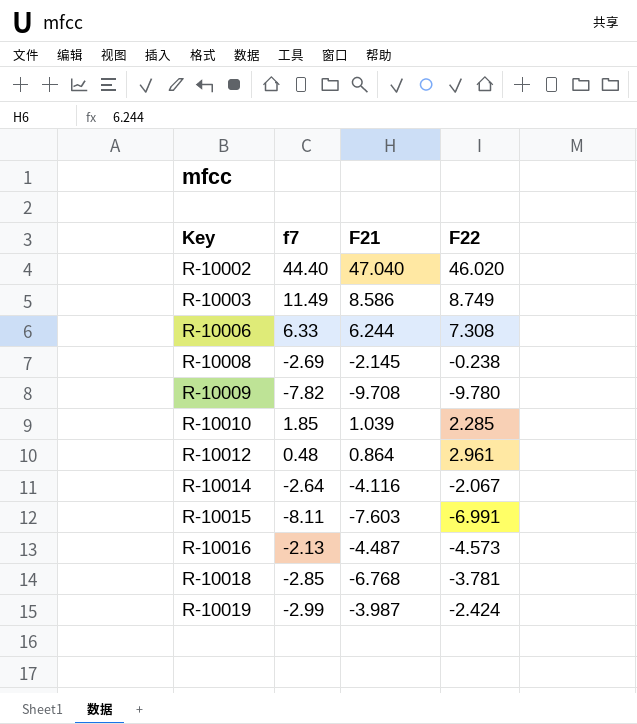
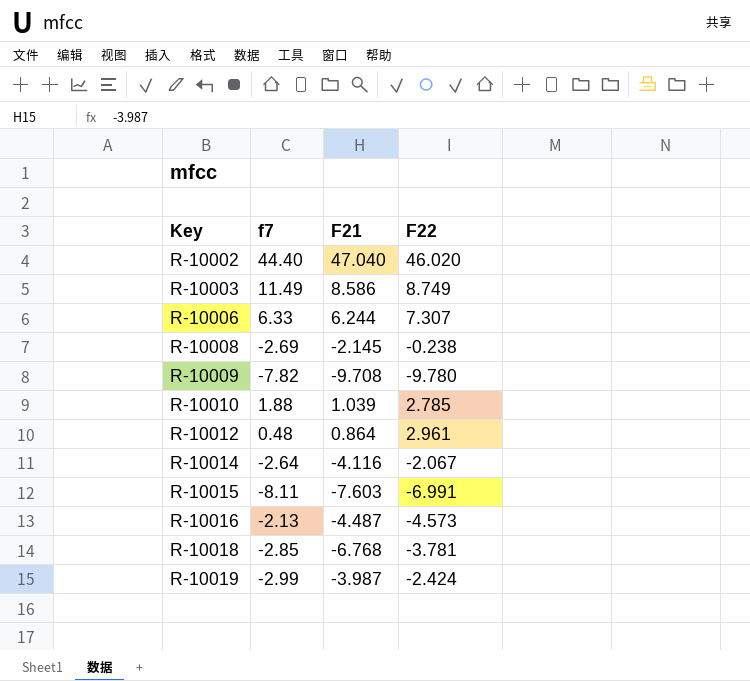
R-10006 | F22: 7.308 -> 7.307
R-10010 | f7: 1.85 -> 1.88
R-10010 | F22: 2.285 -> 2.785

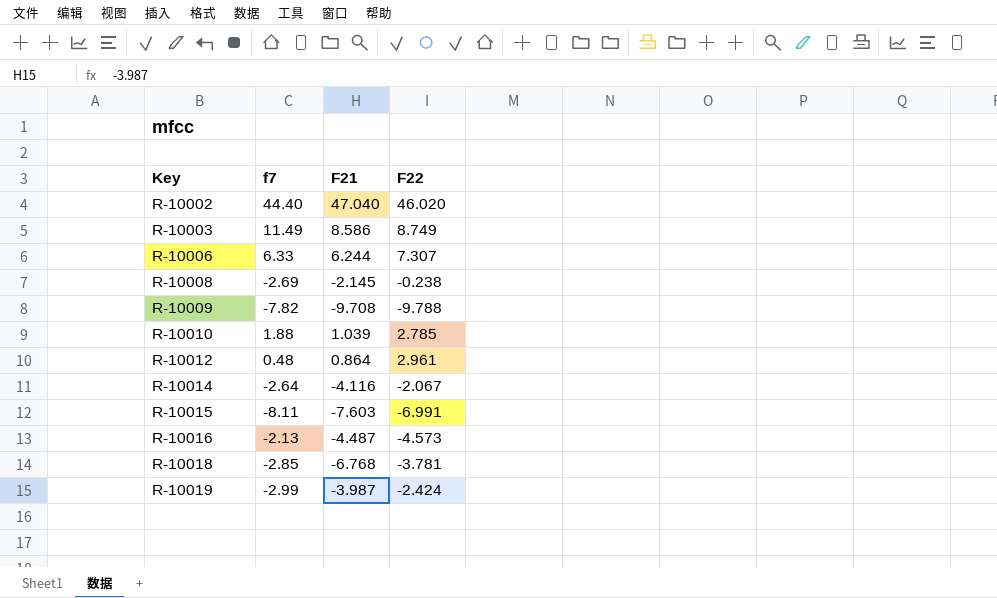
R-10009 | F22: -9.780 -> -9.788

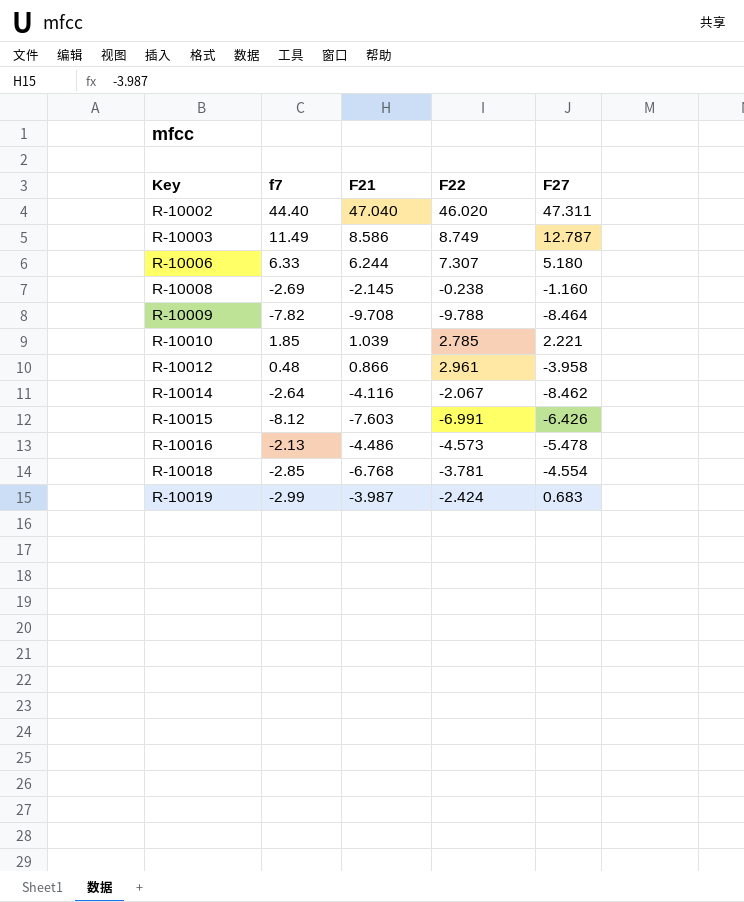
column F27 | position: none -> 5
R-10010 | f7: 1.88 -> 1.85
R-10012 | F21: 0.864 -> 0.866
R-10015 | f7: -8.11 -> -8.12
R-10016 | F21: -4.487 -> -4.486

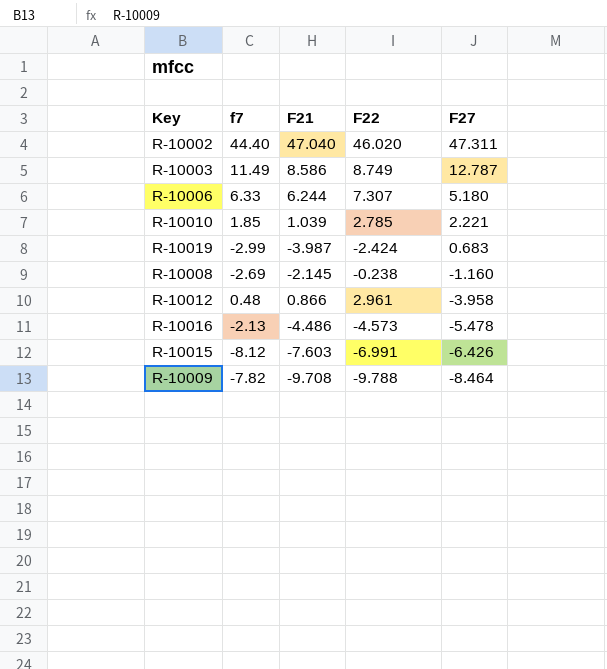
row order: Key ascending -> F27 descending
row R-10014: -2.64 | -4.116 | -2.067 | -8.462 -> none
row R-10018: -2.85 | -6.768 | -3.781 | -4.554 -> none

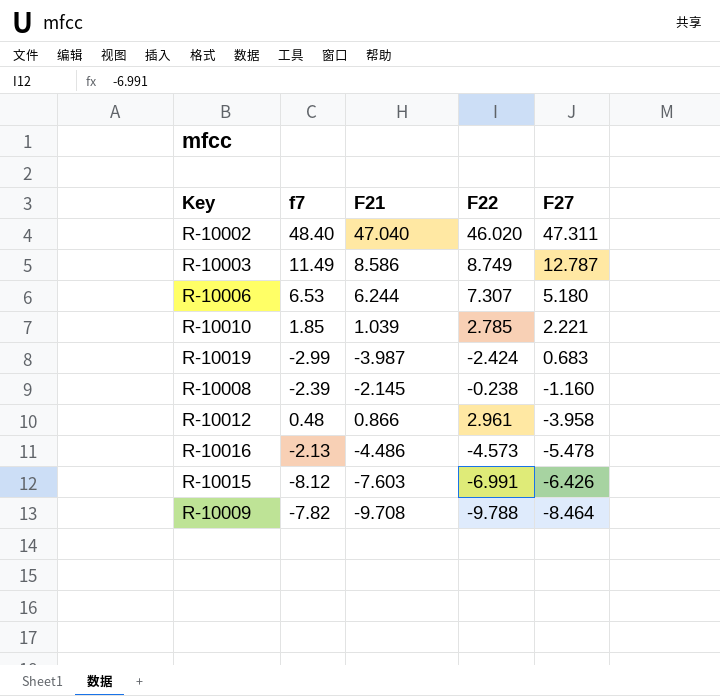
R-10002 | f7: 44.40 -> 48.40
R-10006 | f7: 6.33 -> 6.53
R-10008 | f7: -2.69 -> -2.39

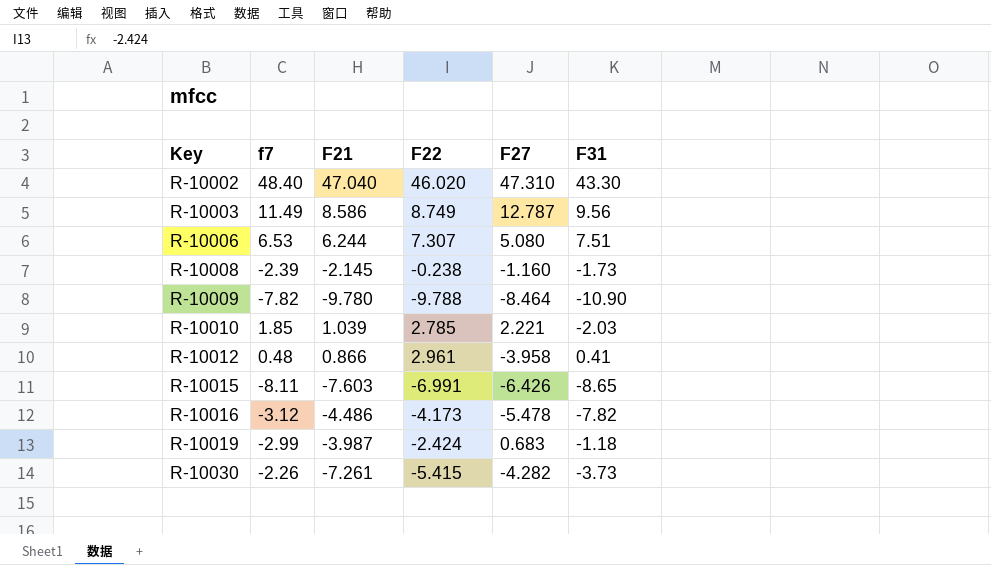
row order: F27 descending -> Key ascending
column F31 | position: none -> 6
R-10002 | F27: 47.311 -> 47.310
R-10006 | F27: 5.180 -> 5.080
R-10009 | F21: -9.708 -> -9.780
R-10015 | f7: -8.12 -> -8.11
R-10016 | f7: -2.13 -> -3.12
R-10016 | F22: -4.573 -> -4.173
row R-10030: none -> -2.26 | -7.261 | -5.415 | -4.282 | -3.73

